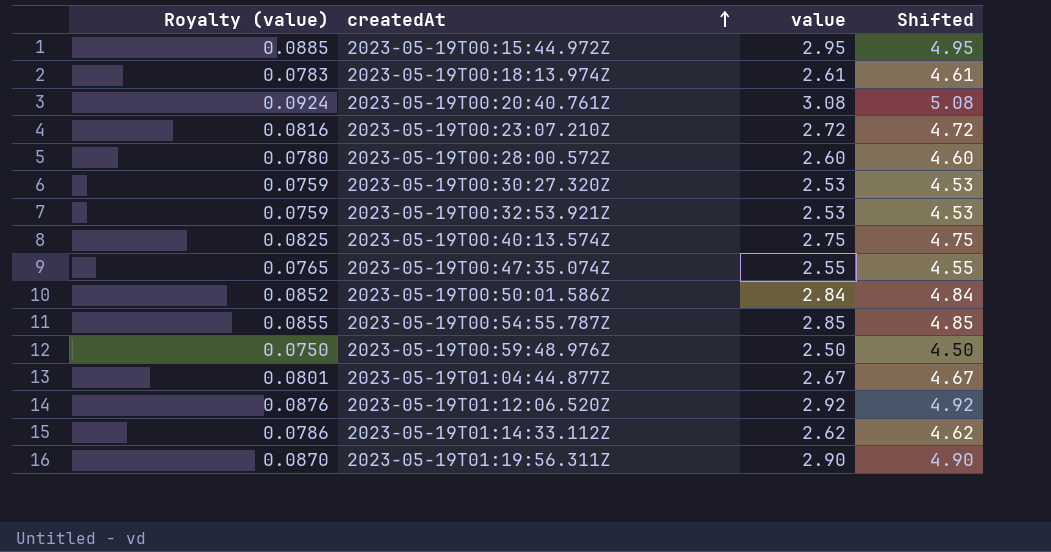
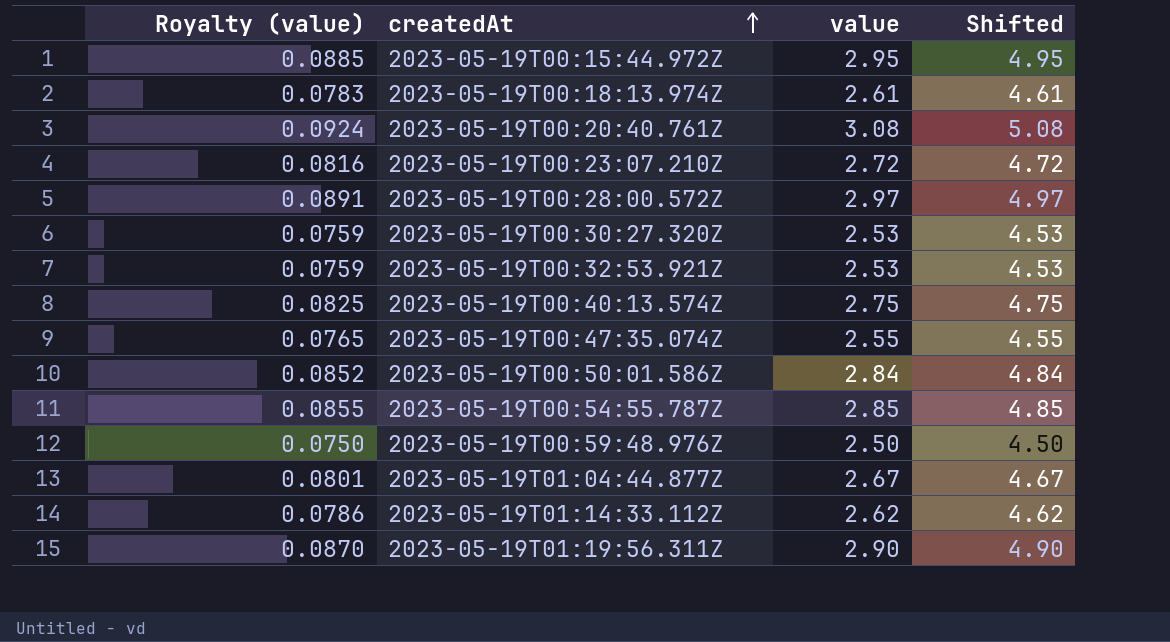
row 2023-05-19T01:12:06.520Z: 0.0876 | 2.92 | 4.92 -> none
2023-05-19T00:28:00.572Z | Royalty (value): 0.0780 -> 0.0891
2023-05-19T00:28:00.572Z | value: 2.60 -> 2.97
2023-05-19T00:28:00.572Z | Shifted: 4.60 -> 4.97

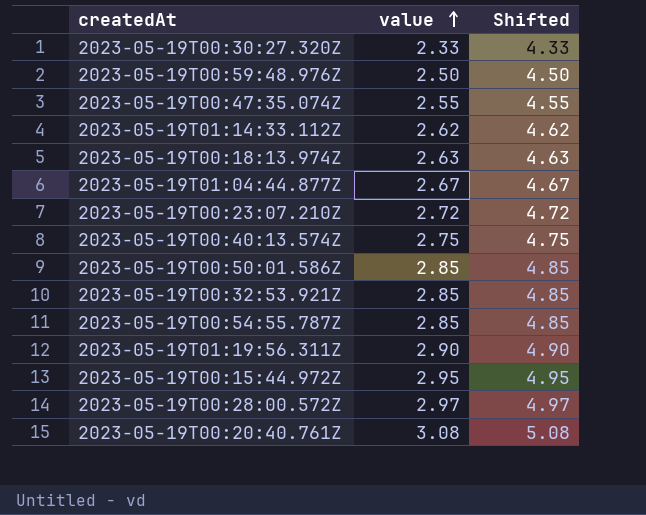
row order: createdAt ascending -> value ascending
column Royalty (value) | formula: [value] * 0.03 -> none
2023-05-19T00:30:27.320Z | value: 2.53 -> 2.33
2023-05-19T00:30:27.320Z | Shifted: 4.53 -> 4.33
2023-05-19T00:18:13.974Z | value: 2.61 -> 2.63
2023-05-19T00:18:13.974Z | Shifted: 4.61 -> 4.63
2023-05-19T00:50:01.586Z | value: 2.84 -> 2.85
2023-05-19T00:50:01.586Z | Shifted: 4.84 -> 4.85
2023-05-19T00:32:53.921Z | value: 2.53 -> 2.85
2023-05-19T00:32:53.921Z | Shifted: 4.53 -> 4.85

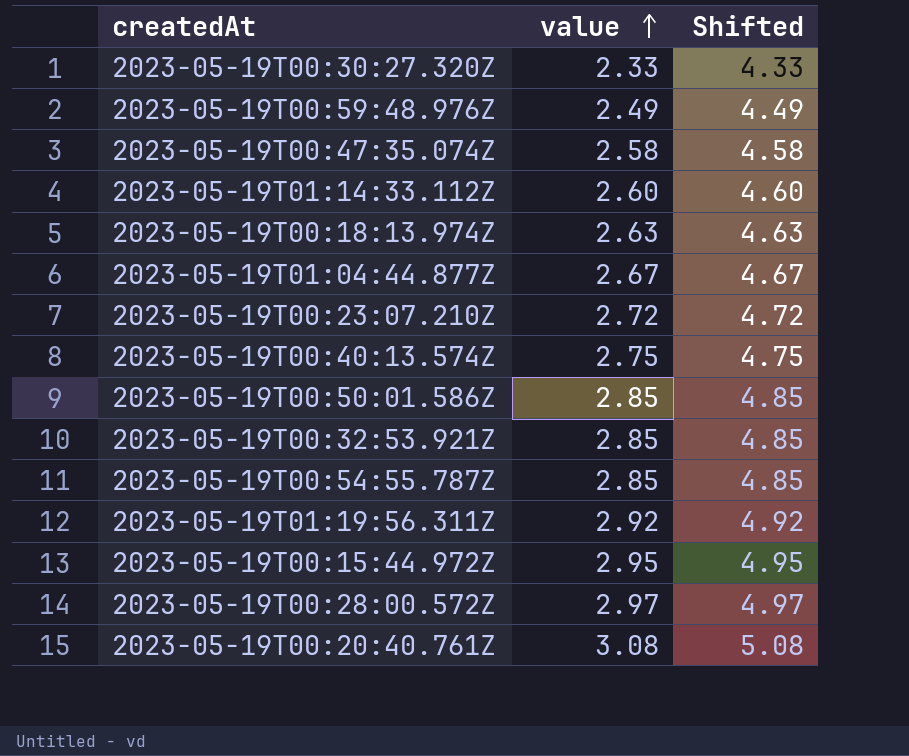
2023-05-19T00:59:48.976Z | value: 2.50 -> 2.49
2023-05-19T00:59:48.976Z | Shifted: 4.50 -> 4.49
2023-05-19T00:47:35.074Z | value: 2.55 -> 2.58
2023-05-19T00:47:35.074Z | Shifted: 4.55 -> 4.58
2023-05-19T01:14:33.112Z | value: 2.62 -> 2.60
2023-05-19T01:14:33.112Z | Shifted: 4.62 -> 4.60
2023-05-19T01:19:56.311Z | value: 2.90 -> 2.92
2023-05-19T01:19:56.311Z | Shifted: 4.90 -> 4.92

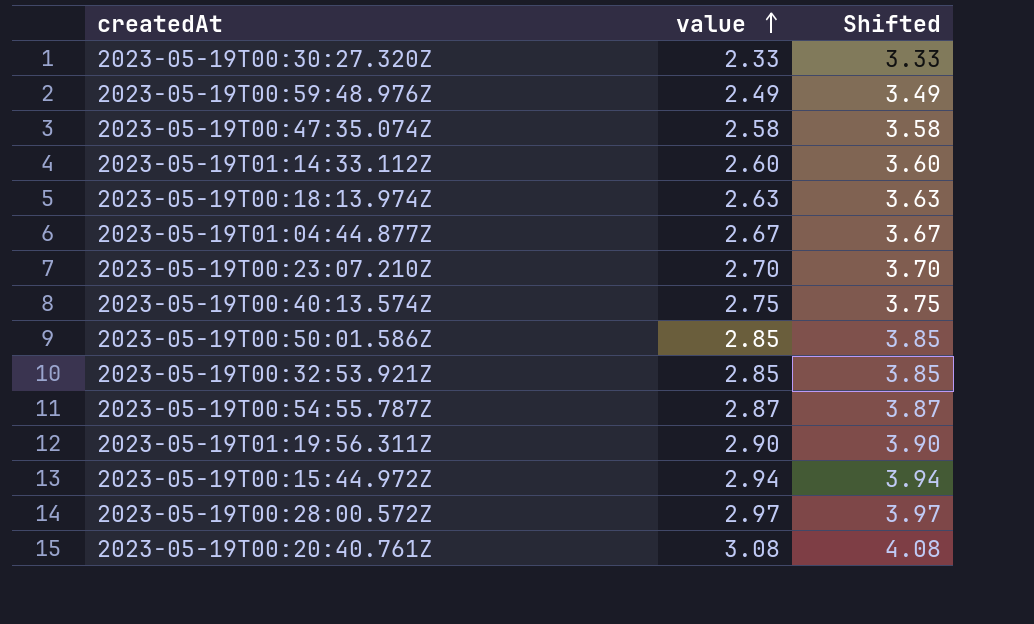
column Shifted | formula: [value] + 2 -> [value] + 1
2023-05-19T00:23:07.210Z | value: 2.72 -> 2.70
2023-05-19T00:54:55.787Z | value: 2.85 -> 2.87
2023-05-19T01:19:56.311Z | value: 2.92 -> 2.90
2023-05-19T00:15:44.972Z | value: 2.95 -> 2.94

